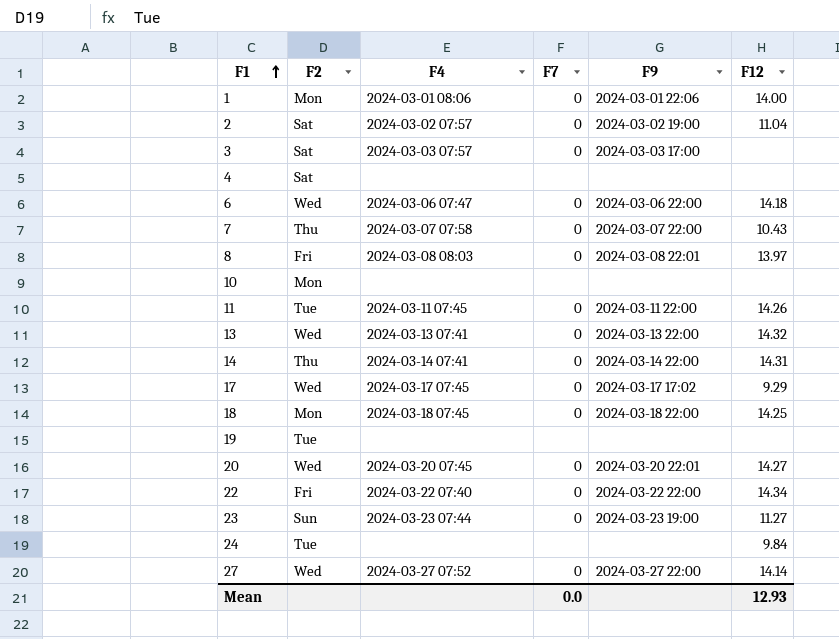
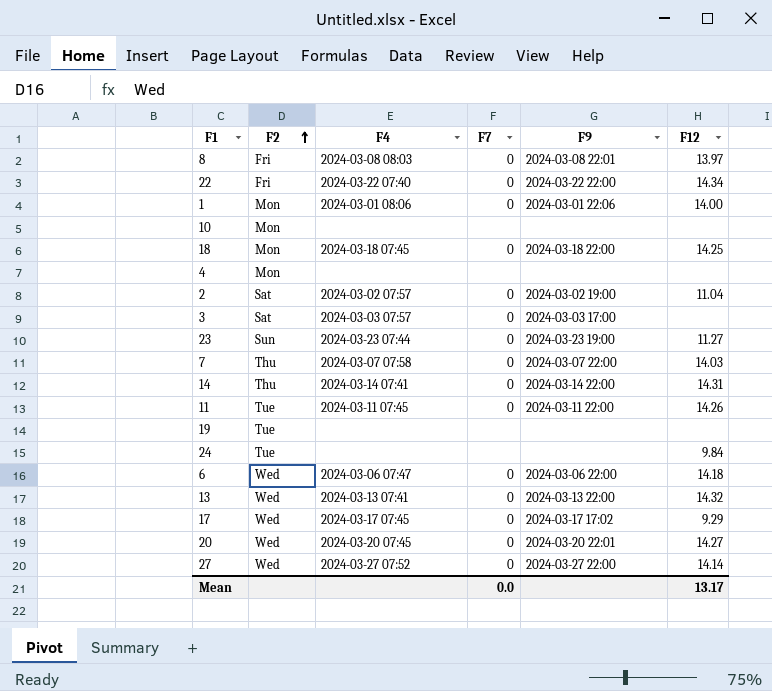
row order: F1 ascending -> F2 ascending
4 | F2: Sat -> Mon
7 | F12: 10.43 -> 14.03
Mean | F12: 12.93 -> 13.17

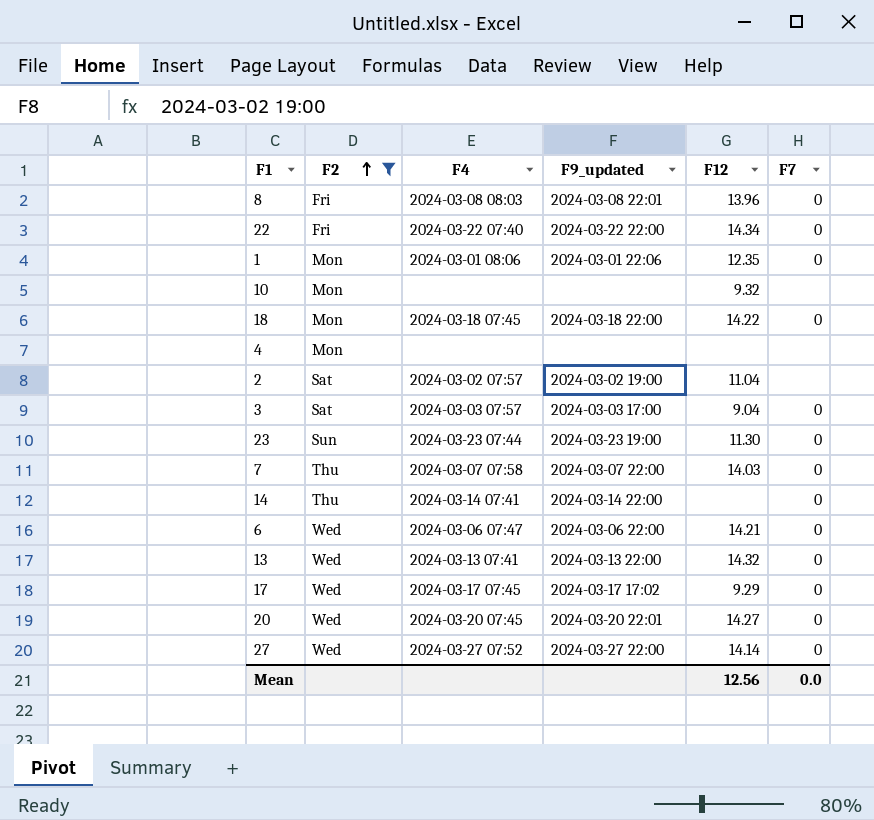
filter: none -> F2 != Tue
column name: F9 -> F9_updated
column F7 | position: 4 -> 6
8 | F12: 13.97 -> 13.96
1 | F12: 14.00 -> 12.35
10 | F12: none -> 9.32
18 | F12: 14.25 -> 14.22
2 | F7: 0 -> none
3 | F12: none -> 9.04
23 | F12: 11.27 -> 11.30
14 | F12: 14.31 -> none
6 | F12: 14.18 -> 14.21
Mean | F12: 13.17 -> 12.56

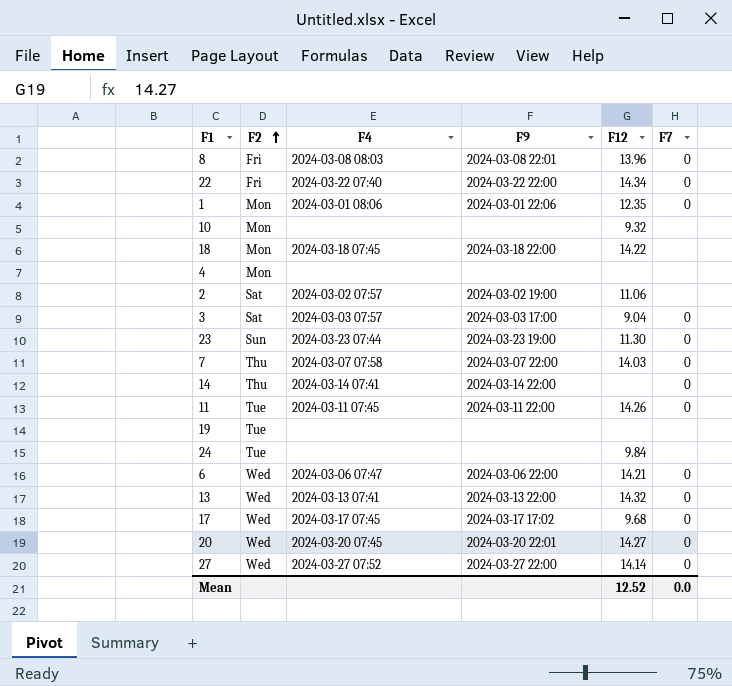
filter: F2 != Tue -> none
column name: F9_updated -> F9
18 | F7: 0 -> none
2 | F12: 11.04 -> 11.06
17 | F12: 9.29 -> 9.68
Mean | F12: 12.56 -> 12.52

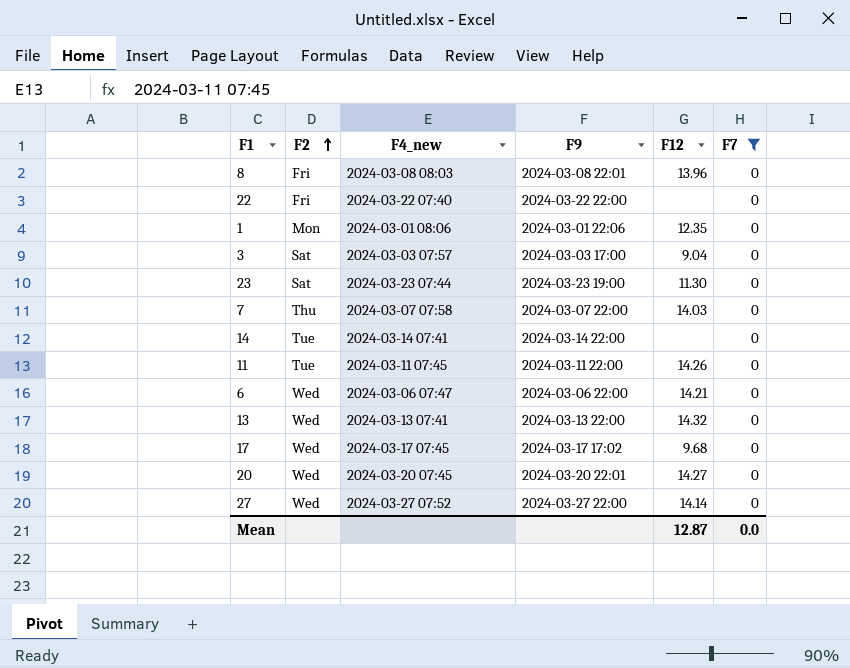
filter: none -> F7 = 0
column name: F4 -> F4_new
22 | F12: 14.34 -> none
23 | F2: Sun -> Sat
14 | F2: Thu -> Tue
Mean | F12: 12.52 -> 12.87

